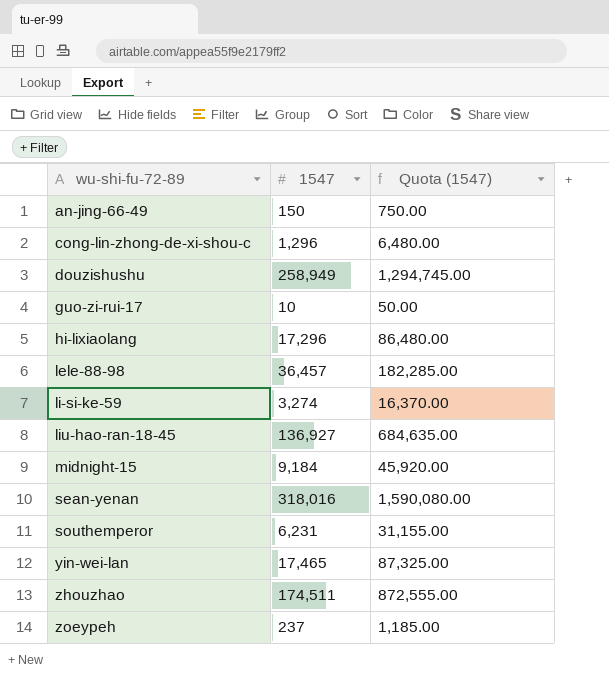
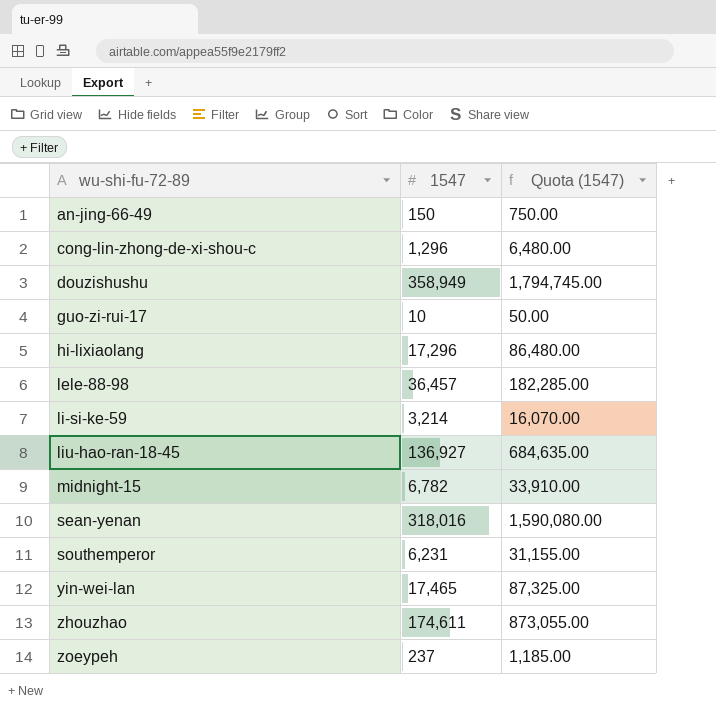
douzishushu | 1547: 258,949 -> 358,949
douzishushu | Quota (1547): 1,294,745.00 -> 1,794,745.00
li-si-ke-59 | 1547: 3,274 -> 3,214
li-si-ke-59 | Quota (1547): 16,370.00 -> 16,070.00
midnight-15 | 1547: 9,184 -> 6,782
midnight-15 | Quota (1547): 45,920.00 -> 33,910.00
zhouzhao | 1547: 174,511 -> 174,611
zhouzhao | Quota (1547): 872,555.00 -> 873,055.00

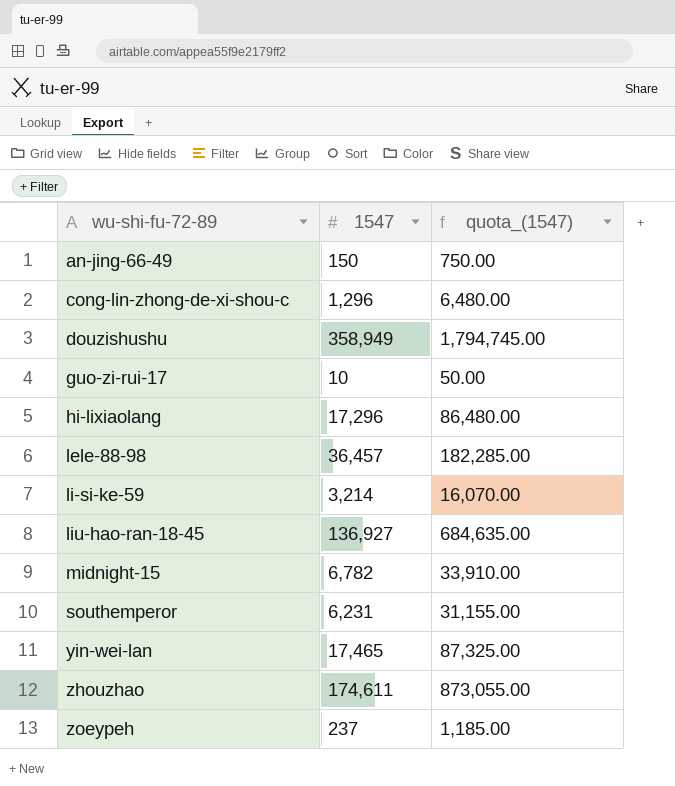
column name: Quota (1547) -> quota_(1547)
row sean-yenan: 318,016 | 1,590,080.00 -> none

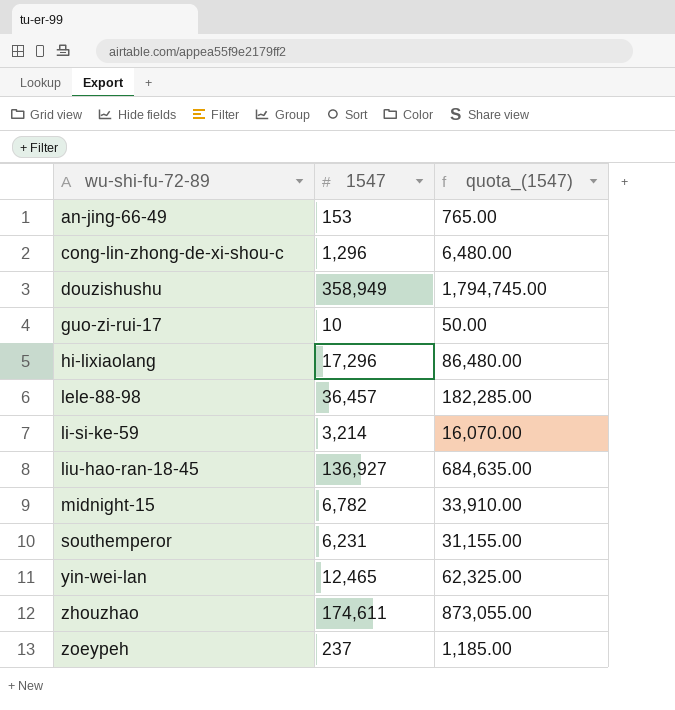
an-jing-66-49 | 1547: 150 -> 153
an-jing-66-49 | quota_(1547): 750.00 -> 765.00
yin-wei-lan | 1547: 17,465 -> 12,465
yin-wei-lan | quota_(1547): 87,325.00 -> 62,325.00

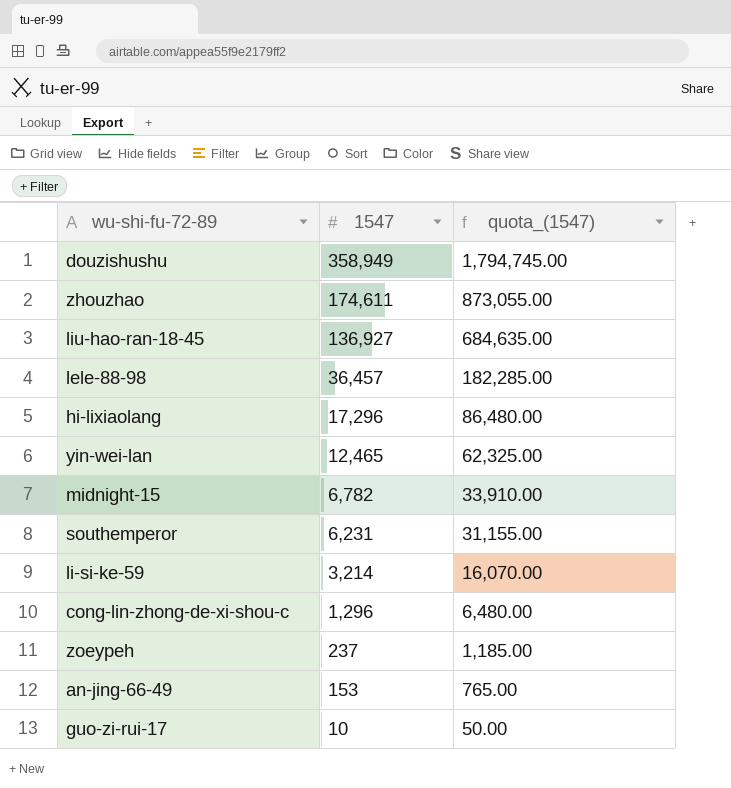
row order: wu-shi-fu-72-89 ascending -> 1547 descending

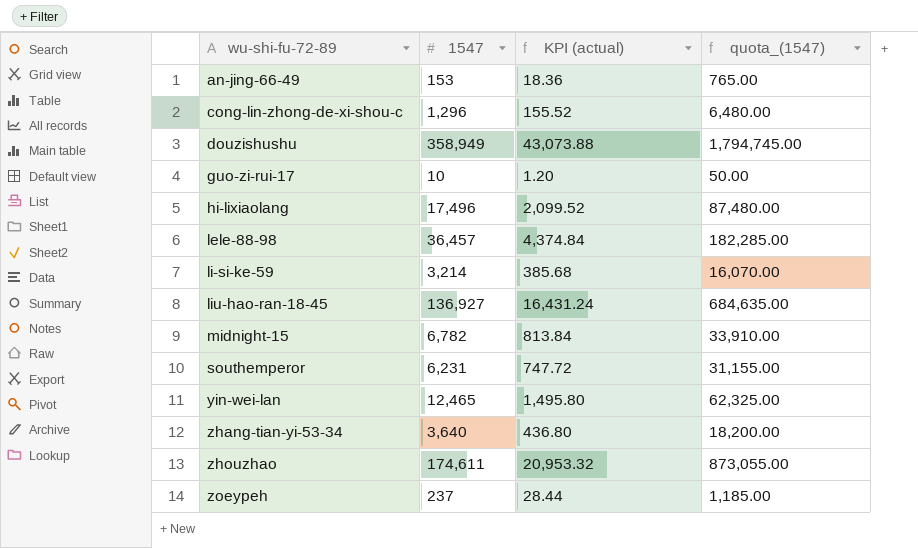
row order: 1547 descending -> wu-shi-fu-72-89 ascending
column KPI (actual) | formula: none -> [1547] * 0.12
hi-lixiaolang | 1547: 17,296 -> 17,496
hi-lixiaolang | quota_(1547): 86,480.00 -> 87,480.00
row zhang-tian-yi-53-34: none -> 3,640 | 436.80 | 18,200.00

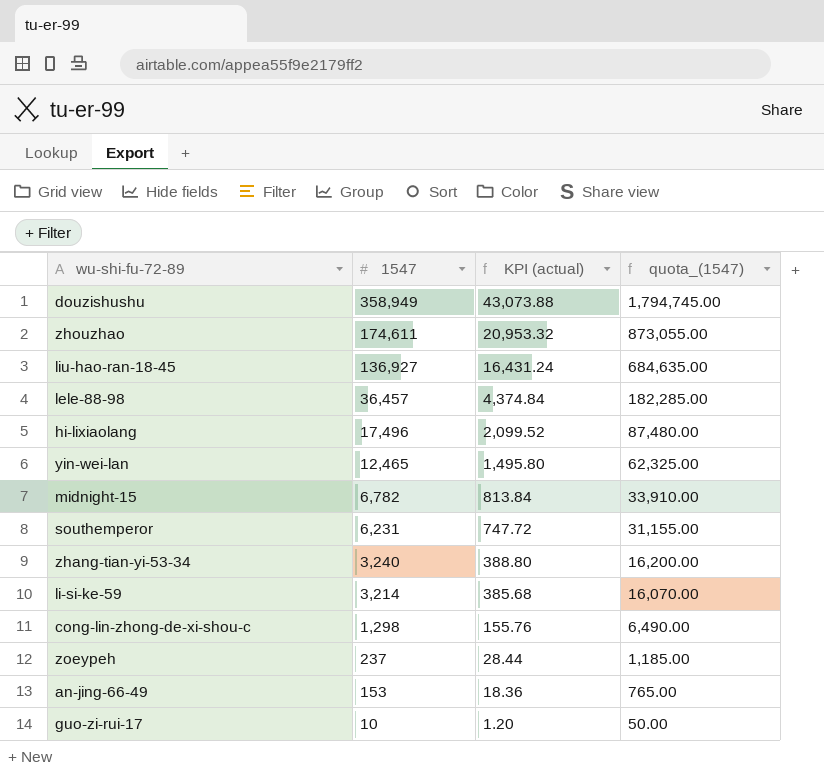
row order: wu-shi-fu-72-89 ascending -> 1547 descending
zhang-tian-yi-53-34 | 1547: 3,640 -> 3,240
zhang-tian-yi-53-34 | KPI (actual): 436.80 -> 388.80
zhang-tian-yi-53-34 | quota_(1547): 18,200.00 -> 16,200.00
cong-lin-zhong-de-xi-shou-c | 1547: 1,296 -> 1,298
cong-lin-zhong-de-xi-shou-c | KPI (actual): 155.52 -> 155.76
cong-lin-zhong-de-xi-shou-c | quota_(1547): 6,480.00 -> 6,490.00

